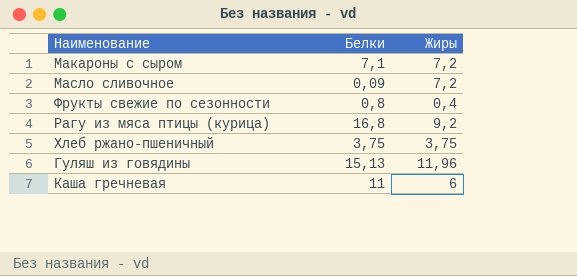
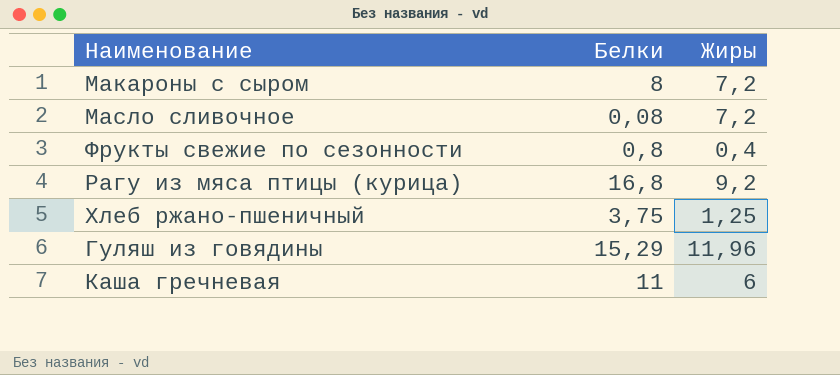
Макароны с сыром | Белки: 7,1 -> 8
Масло сливочное | Белки: 0,09 -> 0,08
Хлеб ржано-пшеничный | Жиры: 3,75 -> 1,25
Гуляш из говядины | Белки: 15,13 -> 15,29

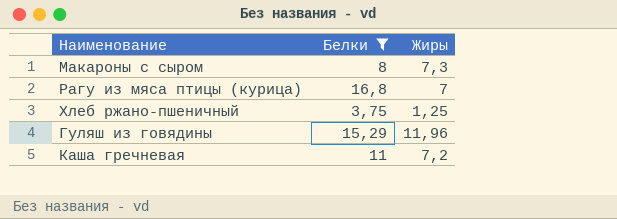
filter: none -> Белки >= 3,75
Макароны с сыром | Жиры: 7,2 -> 7,3
Рагу из мяса птицы (курица) | Жиры: 9,2 -> 7
Каша гречневая | Жиры: 6 -> 7,2

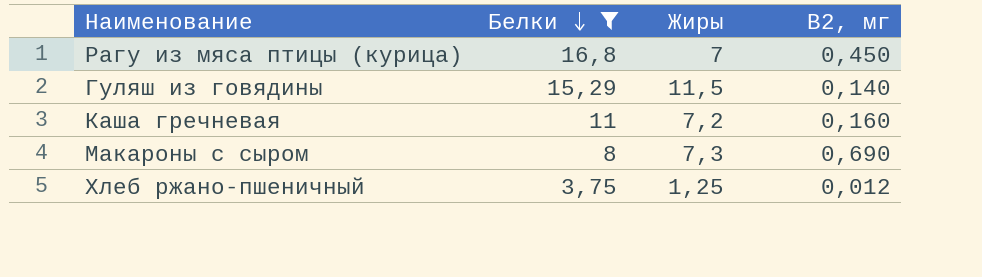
row order: none -> Белки descending
column B2, мг | position: none -> 4
Гуляш из говядины | Жиры: 11,96 -> 11,5

